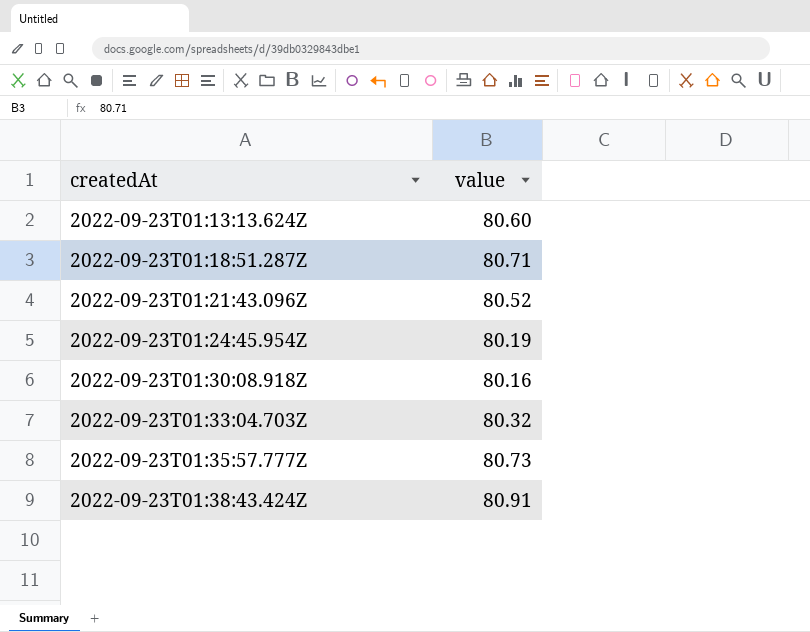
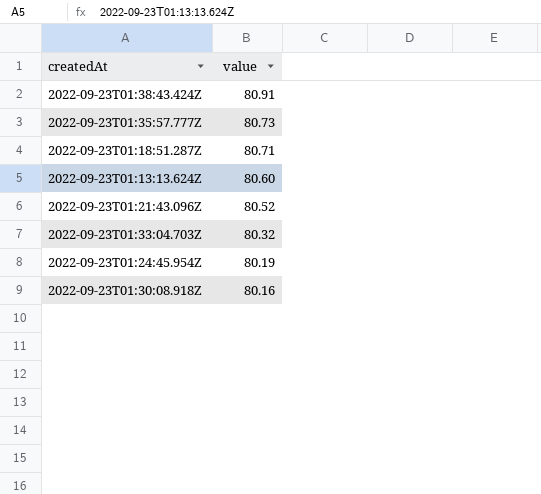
row order: createdAt ascending -> value descending

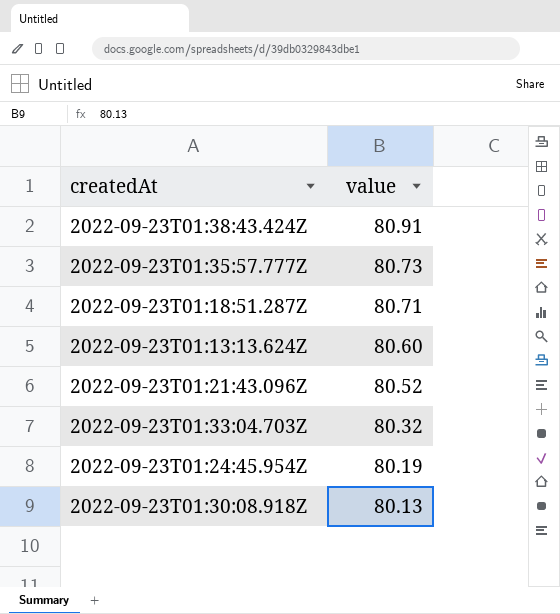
2022-09-23T01:30:08.918Z | value: 80.16 -> 80.13

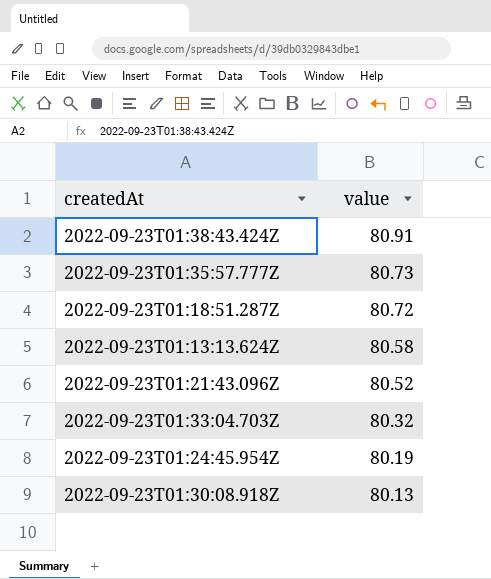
2022-09-23T01:18:51.287Z | value: 80.71 -> 80.72
2022-09-23T01:13:13.624Z | value: 80.60 -> 80.58

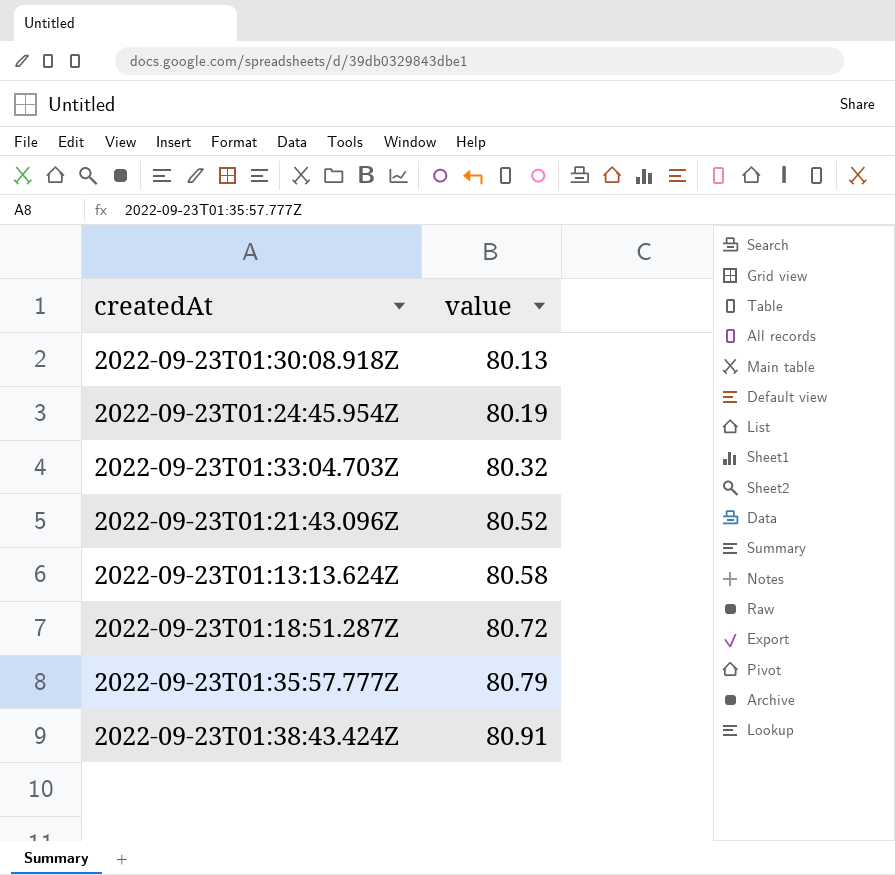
row order: value descending -> value ascending
2022-09-23T01:35:57.777Z | value: 80.73 -> 80.79

